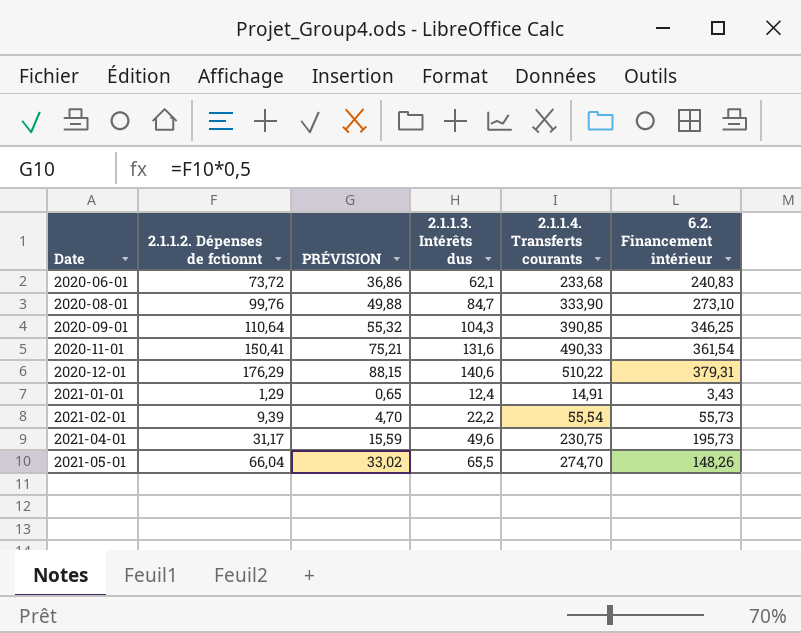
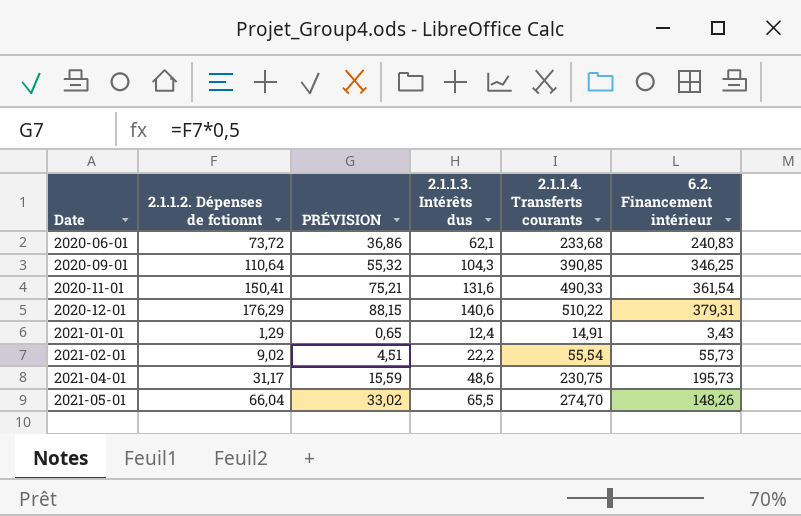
row 2020-08-01: 99,76 | 49,88 | 84,7 | 333,90 | 273,10 -> none
2021-02-01 | 2.1.1.2. Dépenses de fctionnt: 9,39 -> 9,02
2021-02-01 | PRÉVISION: 4,70 -> 4,51
2021-04-01 | 2.1.1.3. Intérêts dus: 49,6 -> 48,6

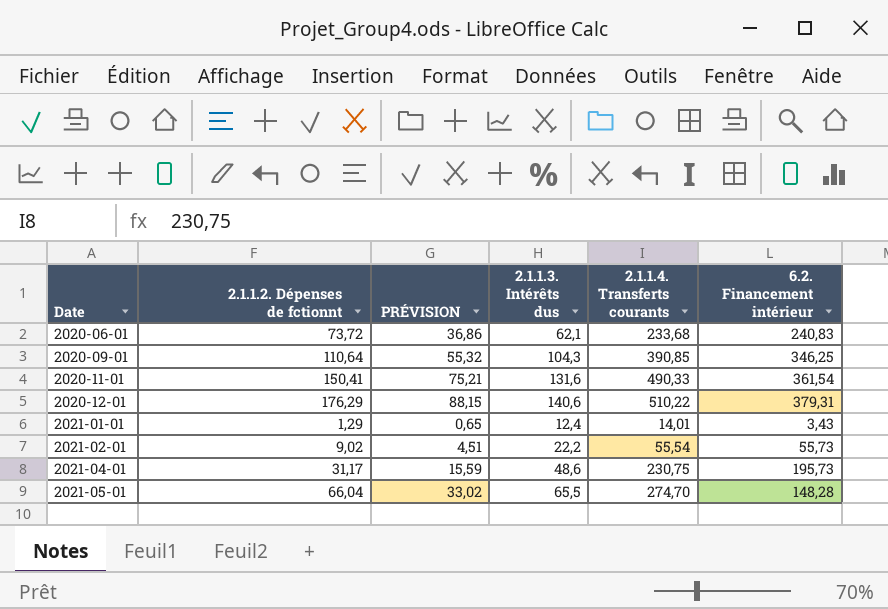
2021-01-01 | 2.1.1.4. Transferts courants: 14,91 -> 14,01
2021-05-01 | 6.2. Financement intérieur: 148,26 -> 148,28

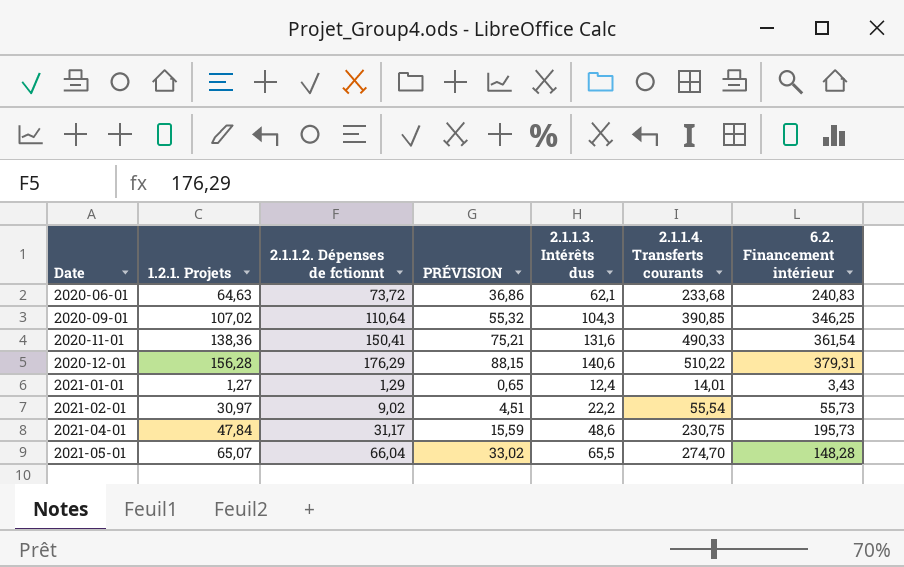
column 1.2.1. Projets | position: none -> 2

